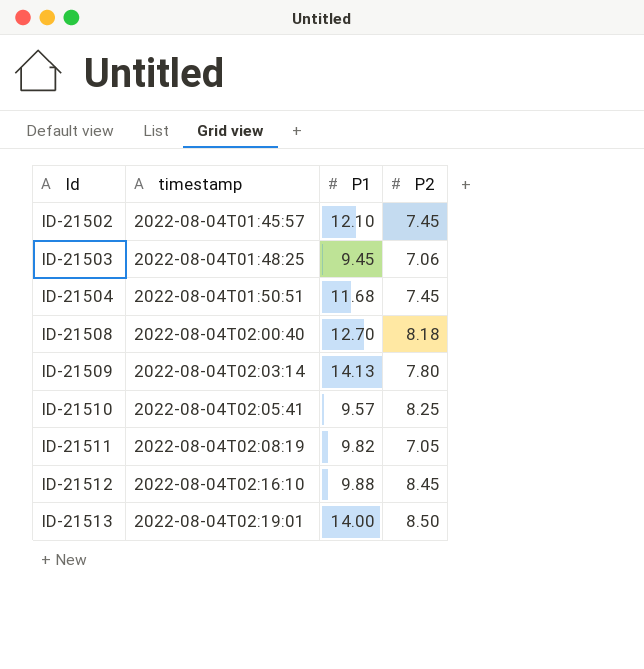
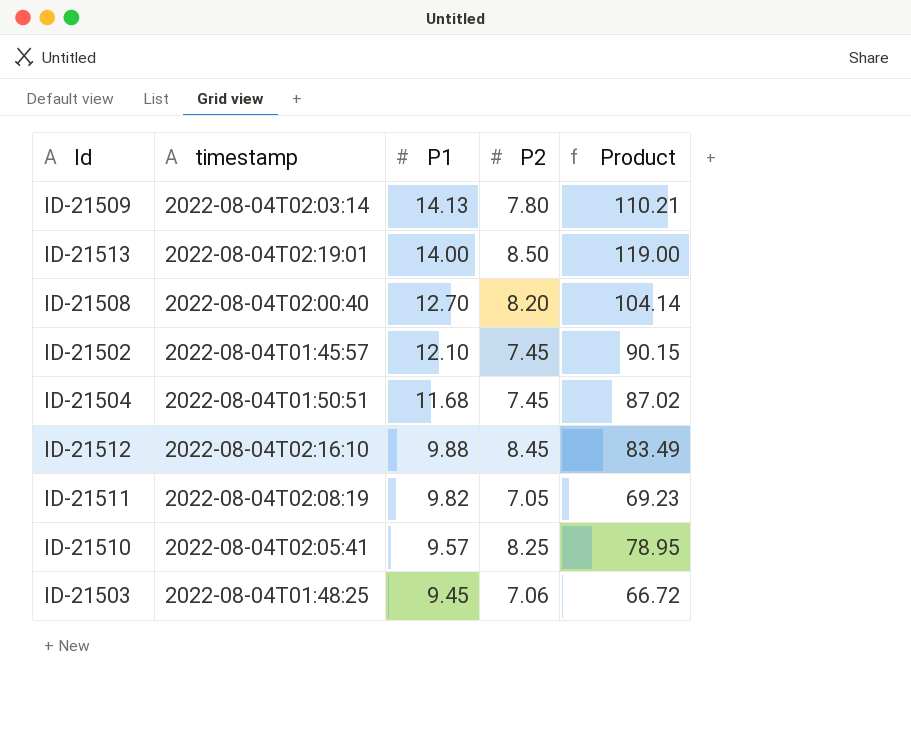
row order: Id ascending -> P1 descending
column Product | formula: none -> [P1] * [P2]
ID-21508 | P2: 8.18 -> 8.20

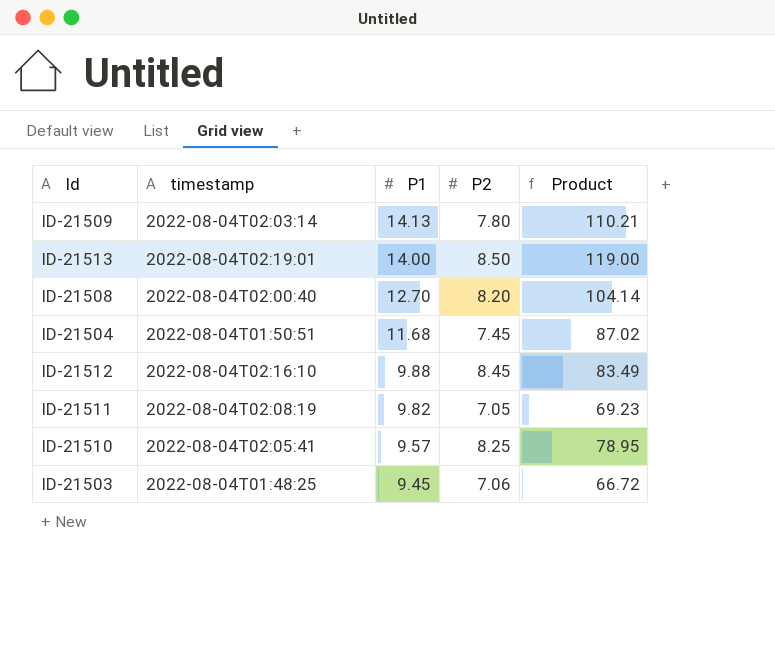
row ID-21502: 2022-08-04T01:45:57 | 12.10 | 7.45 | 90.15 -> none

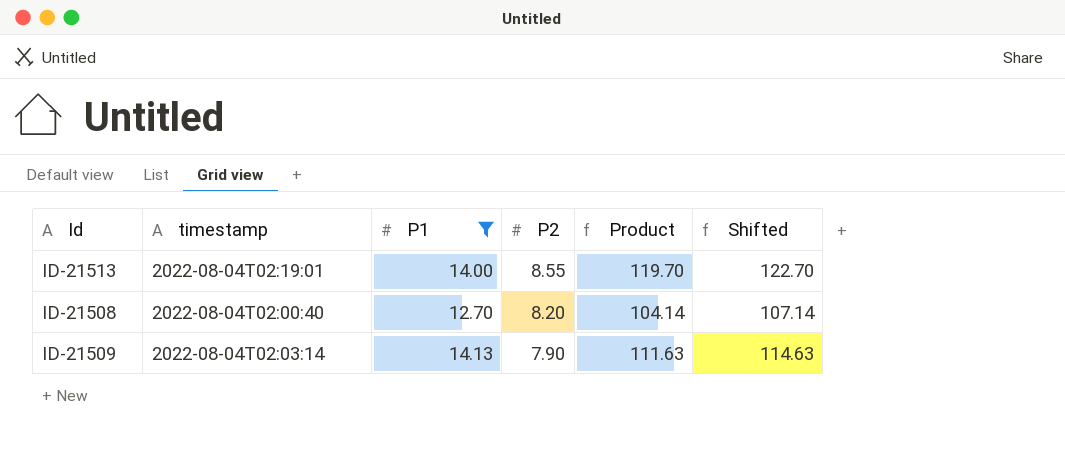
filter: none -> P1 >= 12.70
row order: P1 descending -> P2 descending
column Shifted | formula: none -> [Product] + 3
ID-21513 | P2: 8.50 -> 8.55
ID-21513 | Product: 119.00 -> 119.70
ID-21509 | P2: 7.80 -> 7.90
ID-21509 | Product: 110.21 -> 111.63

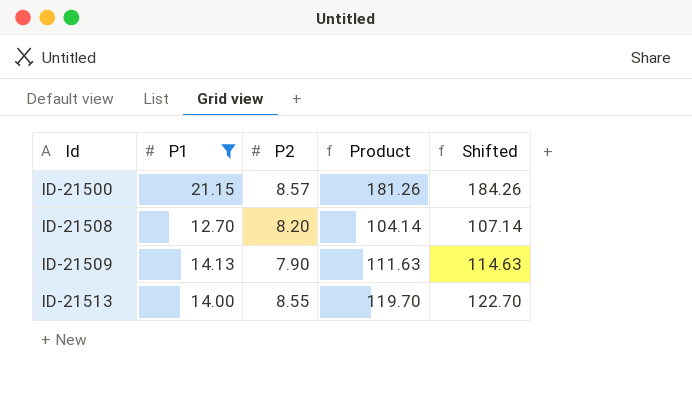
row order: P2 descending -> Id ascending
column timestamp | position: 2 -> none
row ID-21500: none -> 21.15 | 8.57 | 181.26 | 184.26

